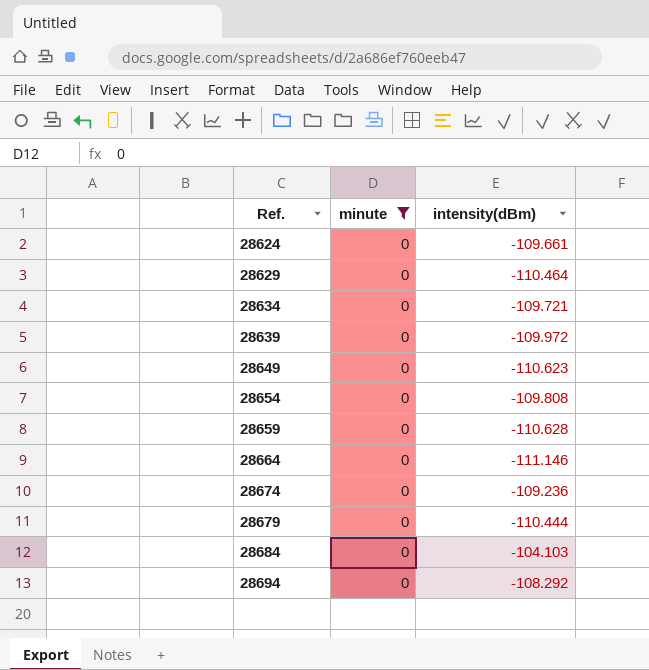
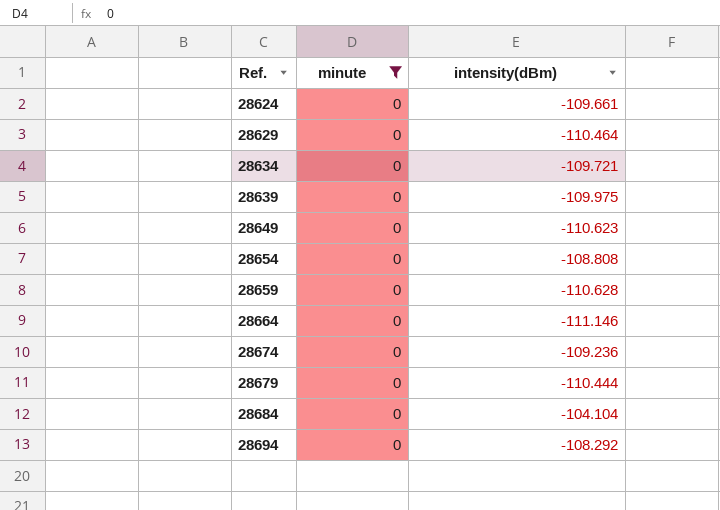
28639 | intensity(dBm): -109.972 -> -109.975
28654 | intensity(dBm): -109.808 -> -108.808
28684 | intensity(dBm): -104.103 -> -104.104

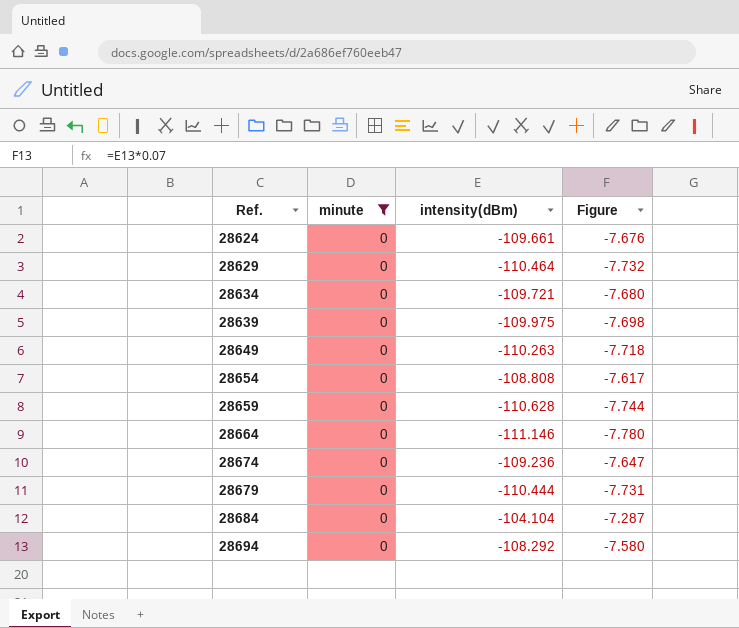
column Figure | formula: none -> [intensity(dBm)] * 0.07
28649 | intensity(dBm): -110.623 -> -110.263

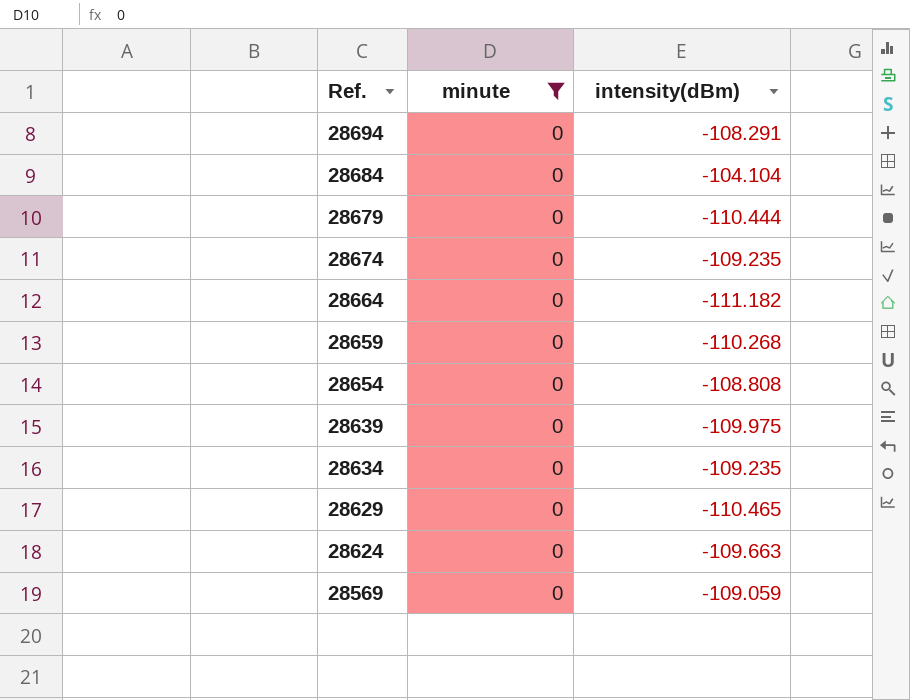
row order: Ref. ascending -> Ref. descending
column Figure | formula: [intensity(dBm)] * 0.07 -> none
row 28649: 0 | -110.263 | -7.718 -> none
28694 | intensity(dBm): -108.292 -> -108.291
28674 | intensity(dBm): -109.236 -> -109.235
28664 | intensity(dBm): -111.146 -> -111.182
28659 | intensity(dBm): -110.628 -> -110.268
28634 | intensity(dBm): -109.721 -> -109.235
28629 | intensity(dBm): -110.464 -> -110.465
28624 | intensity(dBm): -109.661 -> -109.663
row 28569: none -> 0 | -109.059

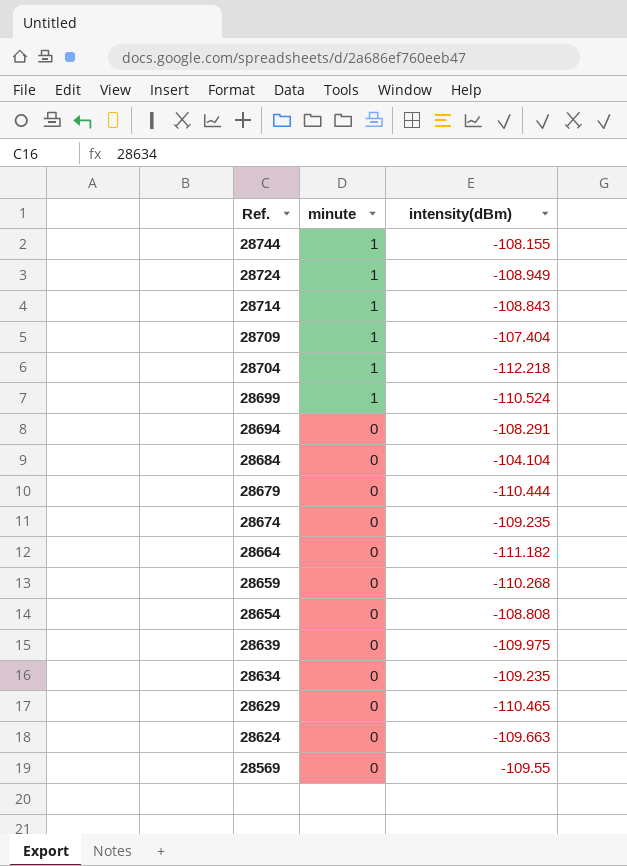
filter: minute = 0 -> none
28569 | intensity(dBm): -109.059 -> -109.55

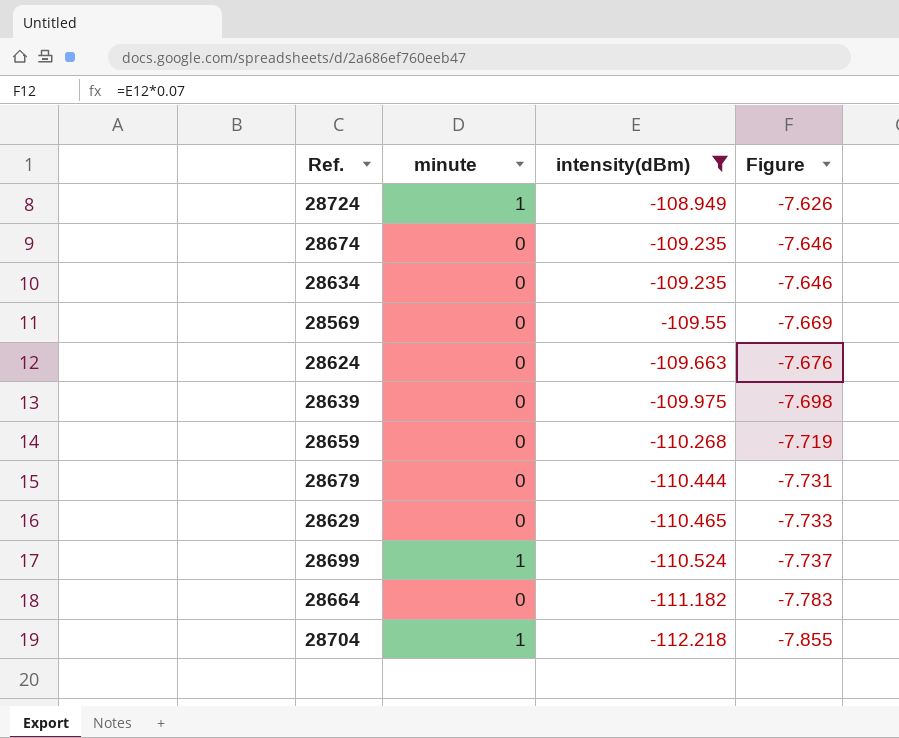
filter: none -> intensity(dBm) <= -108.949
row order: Ref. descending -> intensity(dBm) descending
column Figure | formula: none -> [intensity(dBm)] * 0.07

